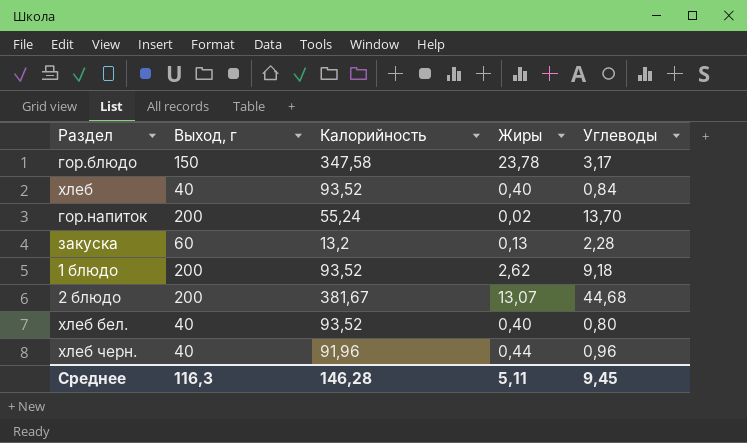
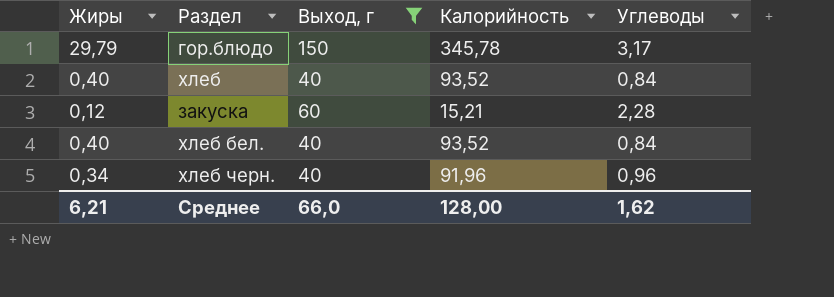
filter: none -> Выход, г != 200
column Жиры | position: 4 -> 1
гор.блюдо | Жиры: 23,78 -> 29,79
гор.блюдо | Калорийность: 347,58 -> 345,78
закуска | Жиры: 0,13 -> 0,12
закуска | Калорийность: 13,2 -> 15,21
хлеб бел. | Углеводы: 0,80 -> 0,84
хлеб черн. | Жиры: 0,44 -> 0,34
Среднее | Жиры: 5,11 -> 6,21
Среднее | Выход, г: 116,3 -> 66,0
Среднее | Калорийность: 146,28 -> 128,00
Среднее | Углеводы: 9,45 -> 1,62

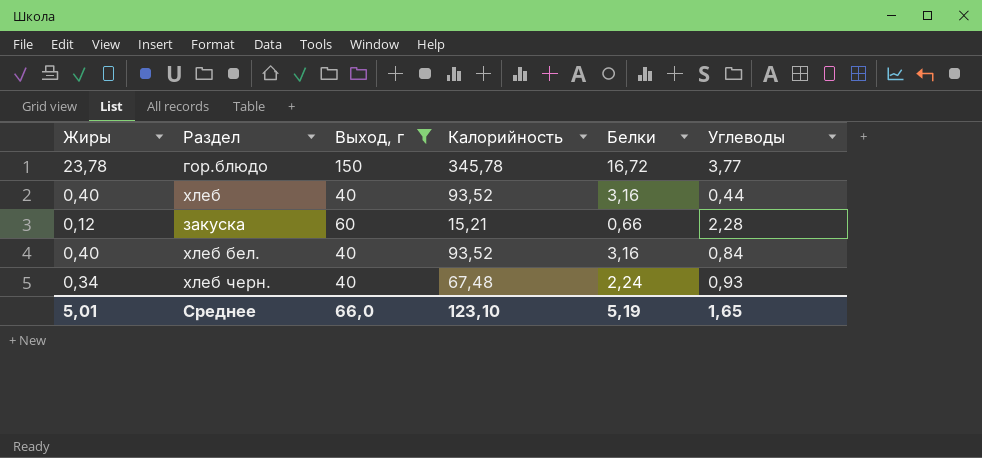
column Белки | position: none -> 5
гор.блюдо | Жиры: 29,79 -> 23,78
гор.блюдо | Углеводы: 3,17 -> 3,77
хлеб | Углеводы: 0,84 -> 0,44
хлеб черн. | Калорийность: 91,96 -> 67,48
хлеб черн. | Углеводы: 0,96 -> 0,93
Среднее | Жиры: 6,21 -> 5,01
Среднее | Калорийность: 128,00 -> 123,10
Среднее | Углеводы: 1,62 -> 1,65

